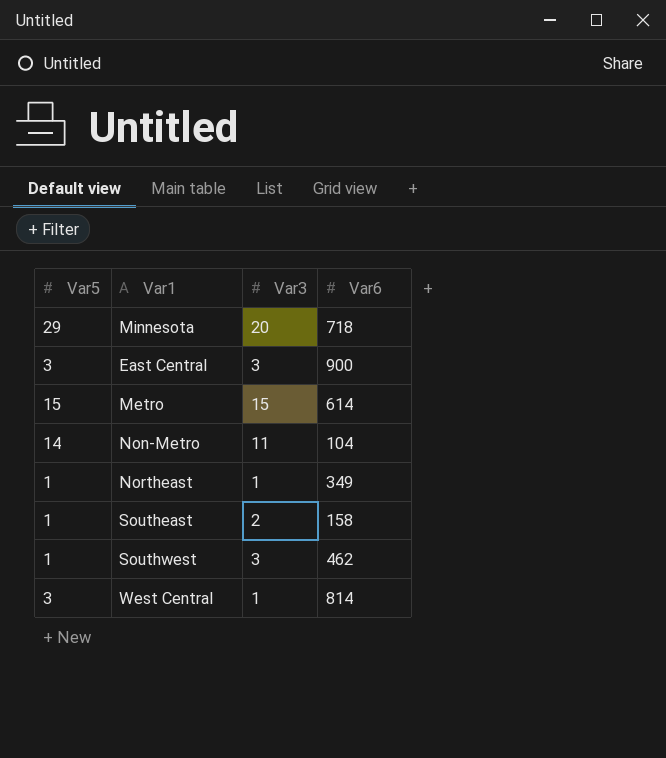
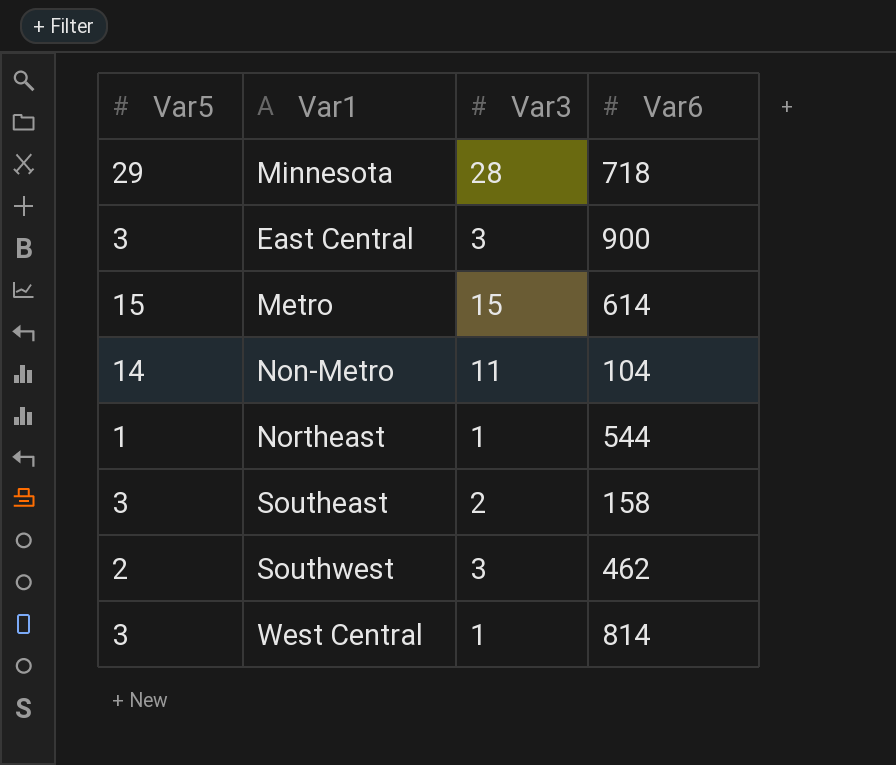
Minnesota | Var3: 20 -> 28
Northeast | Var6: 349 -> 544
Southeast | Var5: 1 -> 3
Southwest | Var5: 1 -> 2

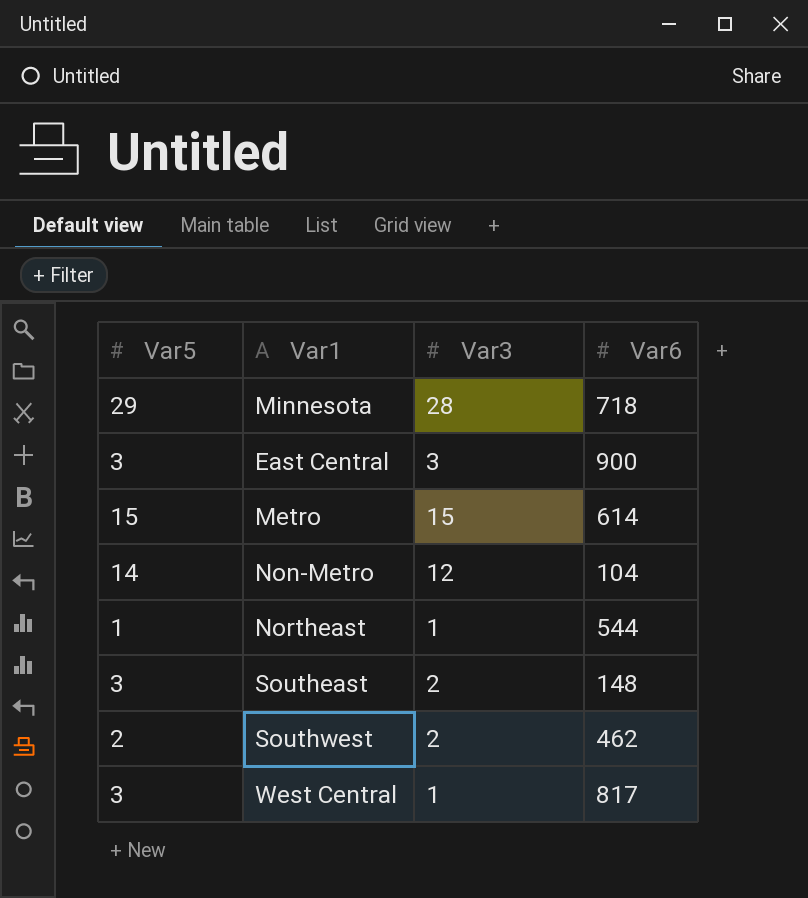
Non-Metro | Var3: 11 -> 12
Southeast | Var6: 158 -> 148
Southwest | Var3: 3 -> 2
West Central | Var6: 814 -> 817

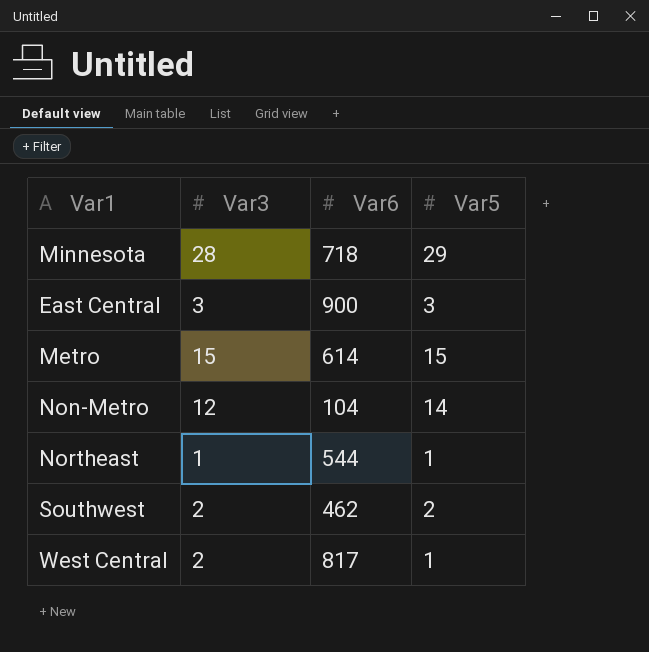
column Var5 | position: 1 -> 4
row Southeast: 3 | 2 | 148 -> none
West Central | Var3: 1 -> 2
West Central | Var5: 3 -> 1

